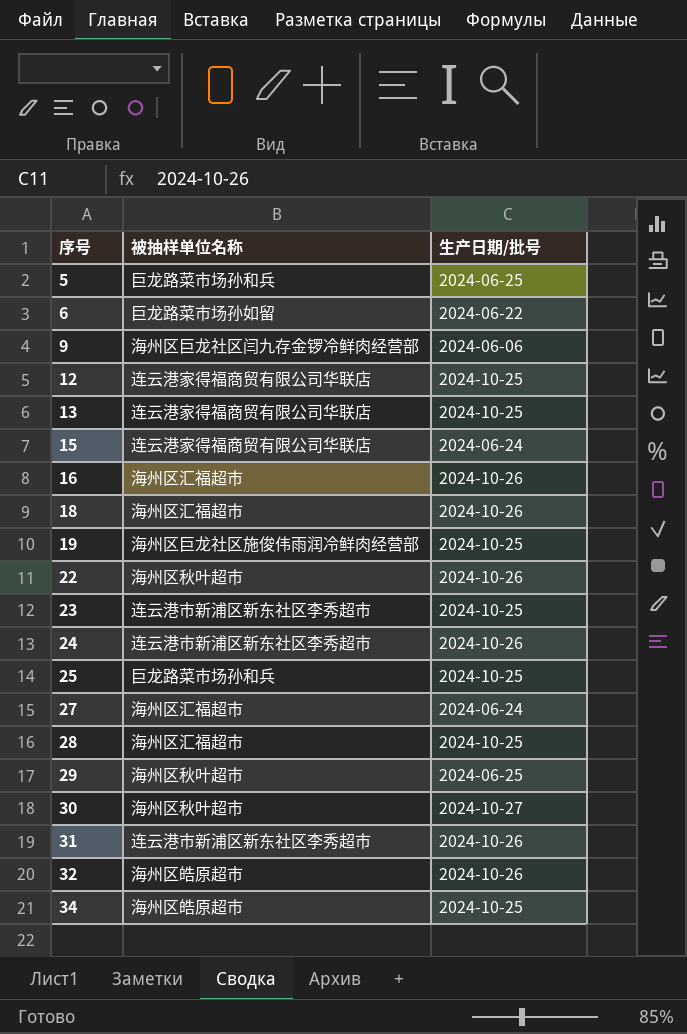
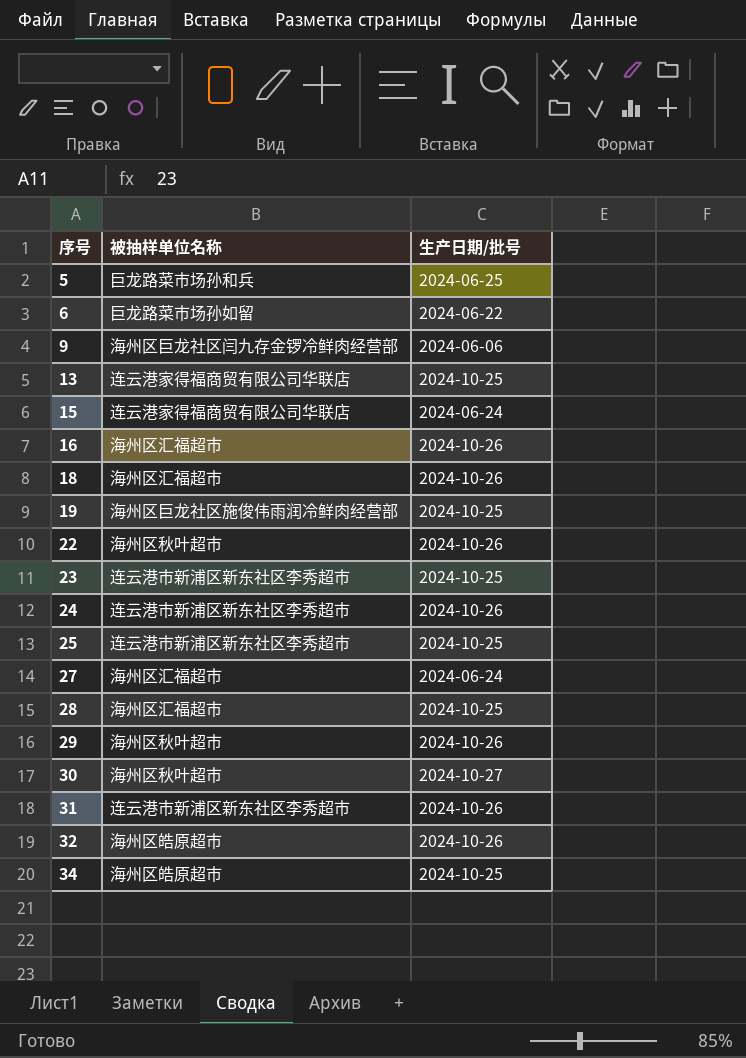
row 12: 连云港家得福商贸有限公司华联店 | 2024-10-25 -> none
25 | 被抽样单位名称: 巨龙路菜市场孙和兵 -> 连云港市新浦区新东社区李秀超市
29 | 生产日期/批号: 2024-06-25 -> 2024-10-26

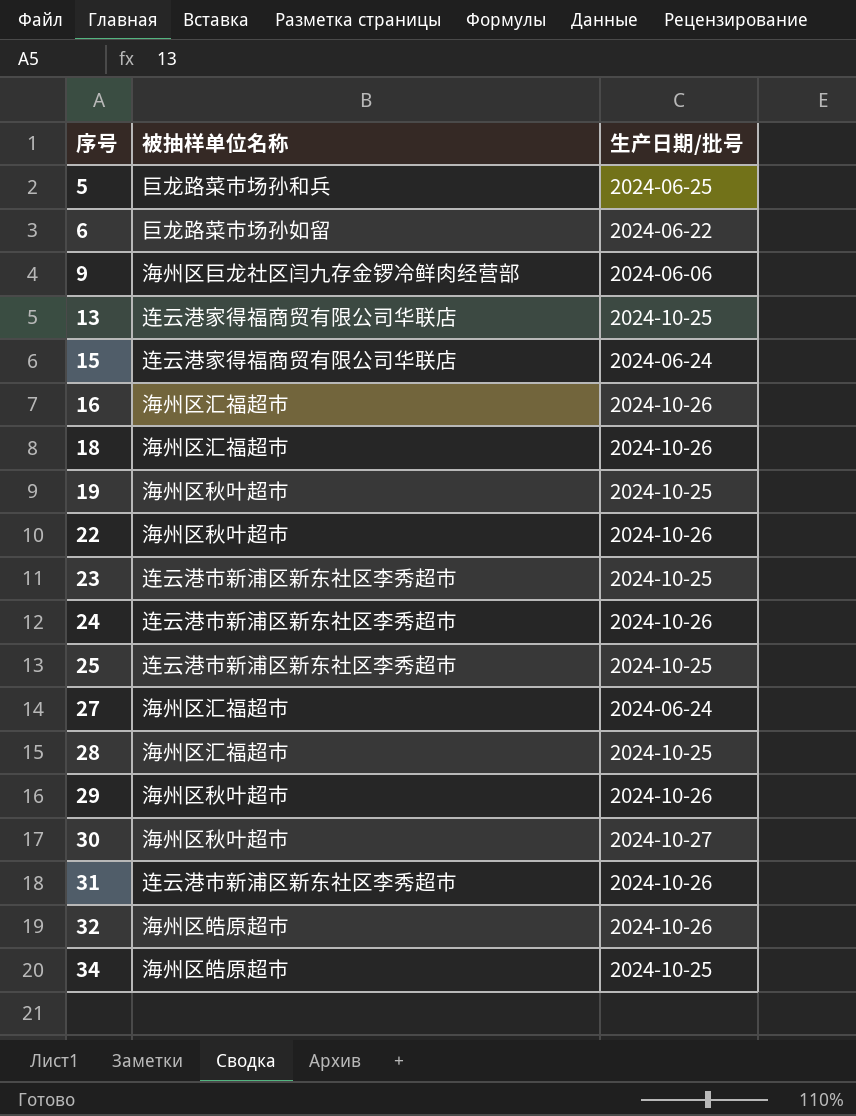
19 | 被抽样单位名称: 海州区巨龙社区施俊伟雨润冷鲜肉经营部 -> 海州区秋叶超市

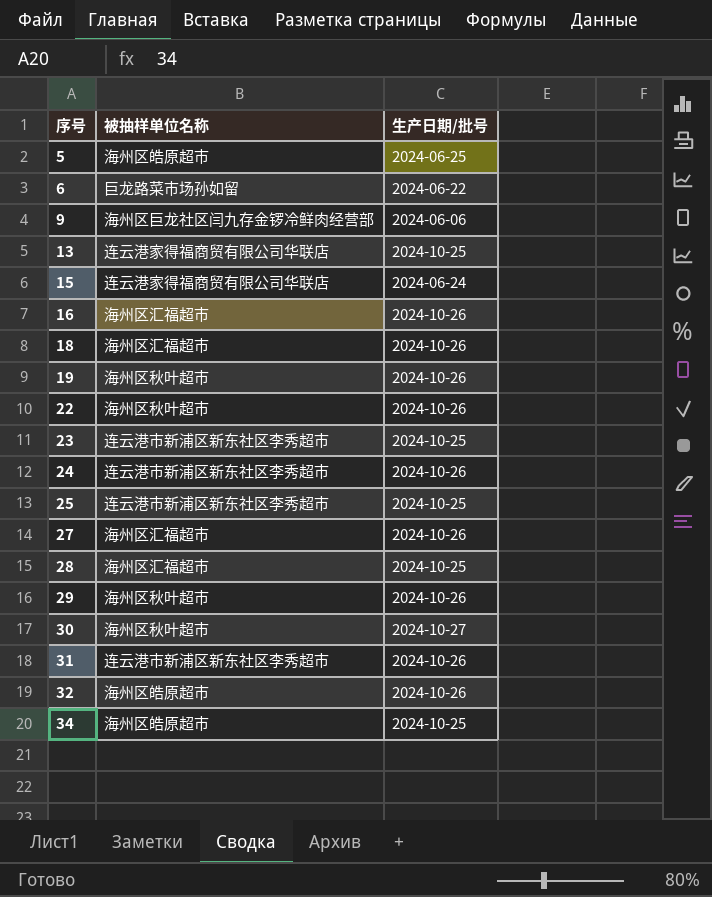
5 | 被抽样单位名称: 巨龙路菜市场孙和兵 -> 海州区皓原超市
19 | 生产日期/批号: 2024-10-25 -> 2024-10-26
27 | 生产日期/批号: 2024-06-24 -> 2024-10-26

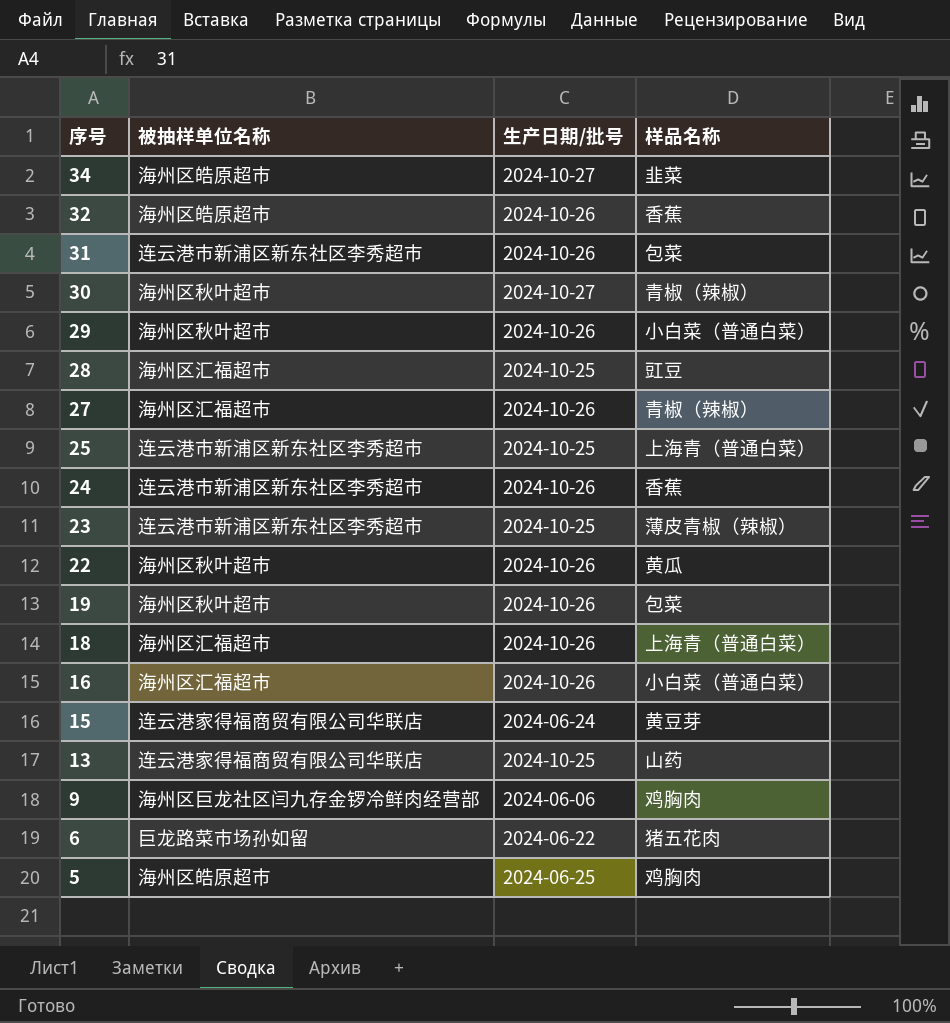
row order: 序号 ascending -> 序号 descending
column 样品名称 | position: none -> 4
34 | 生产日期/批号: 2024-10-25 -> 2024-10-27

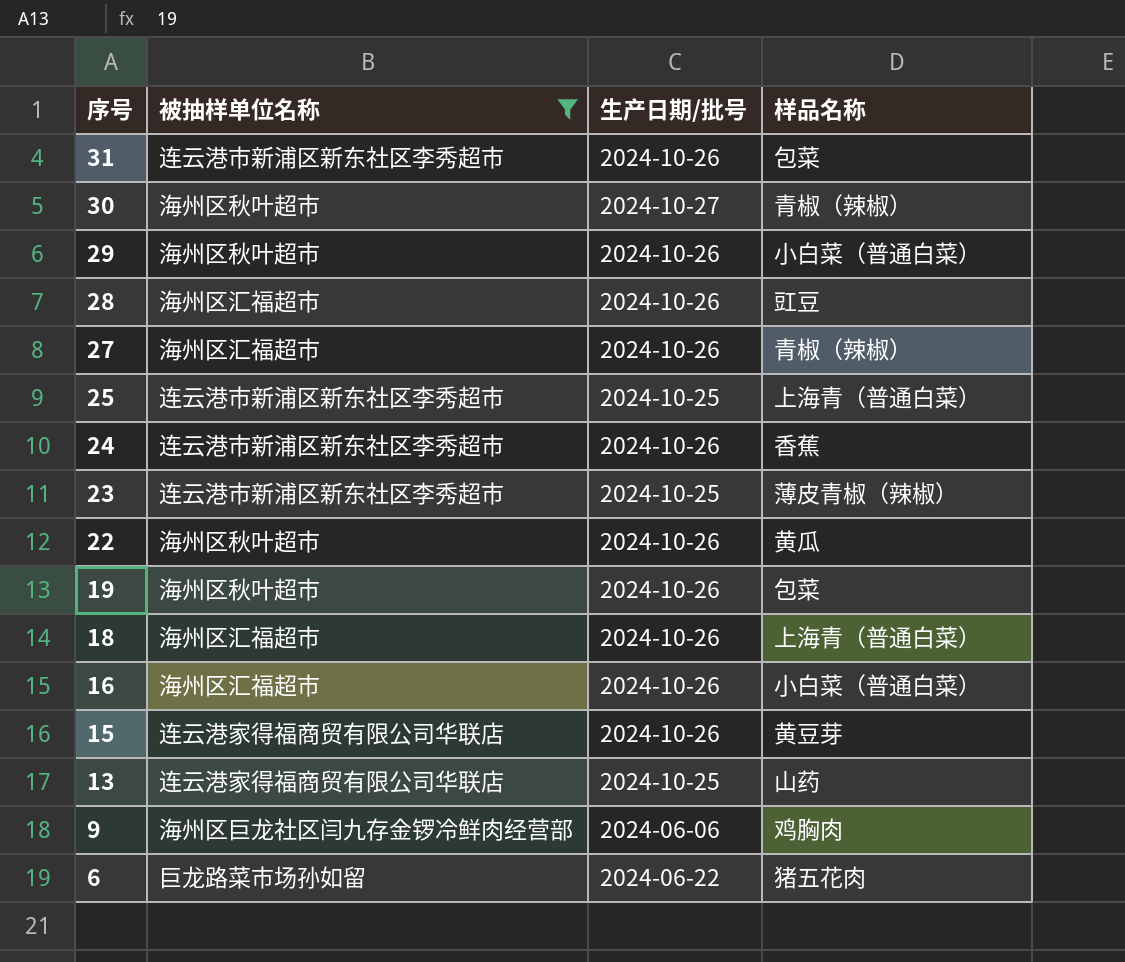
filter: none -> 被抽样单位名称 != 海州区皓原超市
28 | 生产日期/批号: 2024-10-25 -> 2024-10-26
15 | 生产日期/批号: 2024-06-24 -> 2024-10-26

